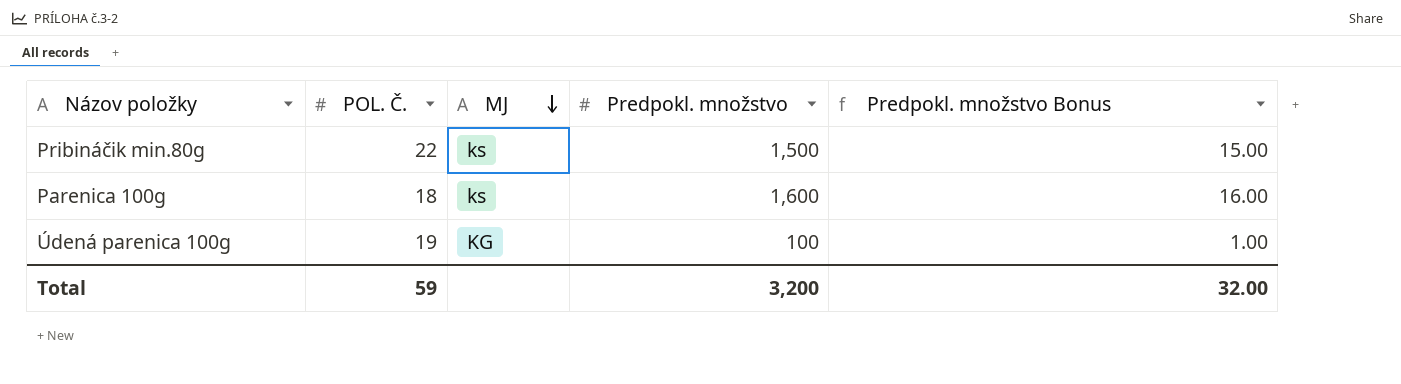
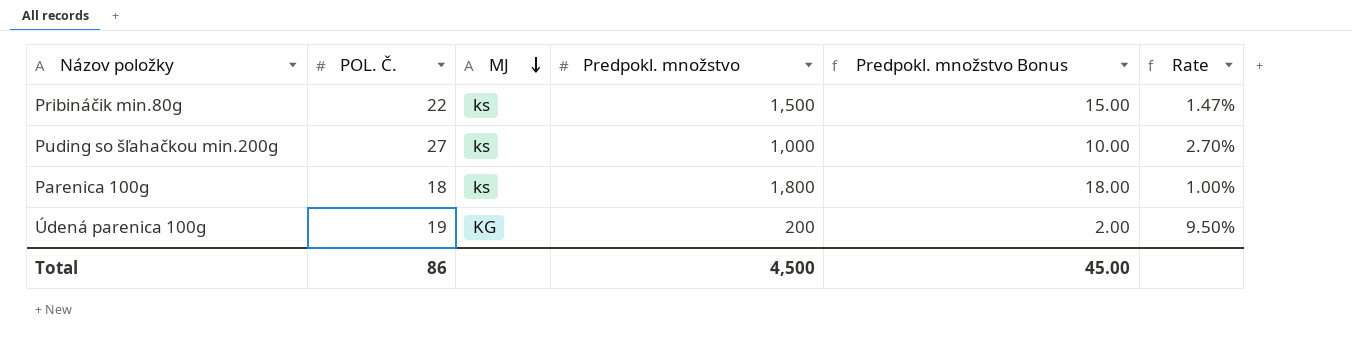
column Rate | formula: none -> [POL. Č.] / [Predpokl. množstvo]
row Puding so šľahačkou min.200g: none -> 27 | ks | 1,000 | 10.00 | 2.70%
Parenica 100g | Predpokl. množstvo: 1,600 -> 1,800
Parenica 100g | Predpokl. množstvo Bonus: 16.00 -> 18.00
Údená parenica 100g | Predpokl. množstvo: 100 -> 200
Údená parenica 100g | Predpokl. množstvo Bonus: 1.00 -> 2.00
Total | POL. Č.: 59 -> 86
Total | Predpokl. množstvo: 3,200 -> 4,500
Total | Predpokl. množstvo Bonus: 32.00 -> 45.00

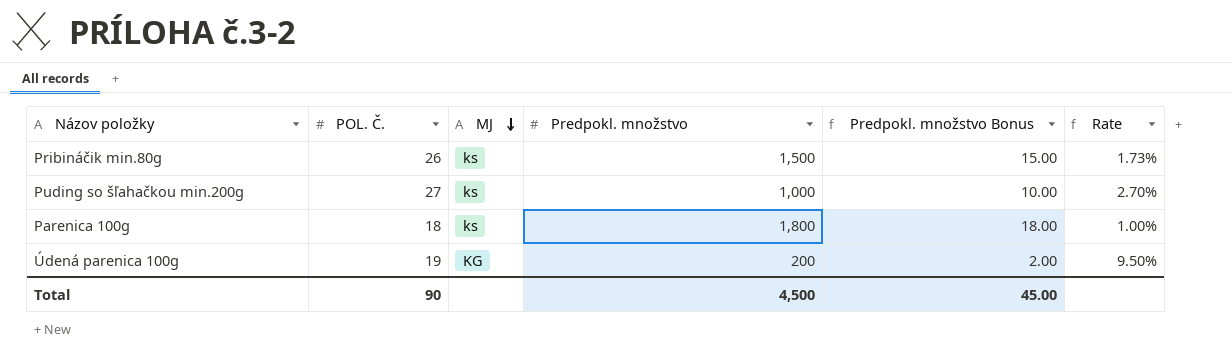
Pribináčik min.80g | POL. Č.: 22 -> 26
Pribináčik min.80g | Rate: 1.47% -> 1.73%
Total | POL. Č.: 86 -> 90

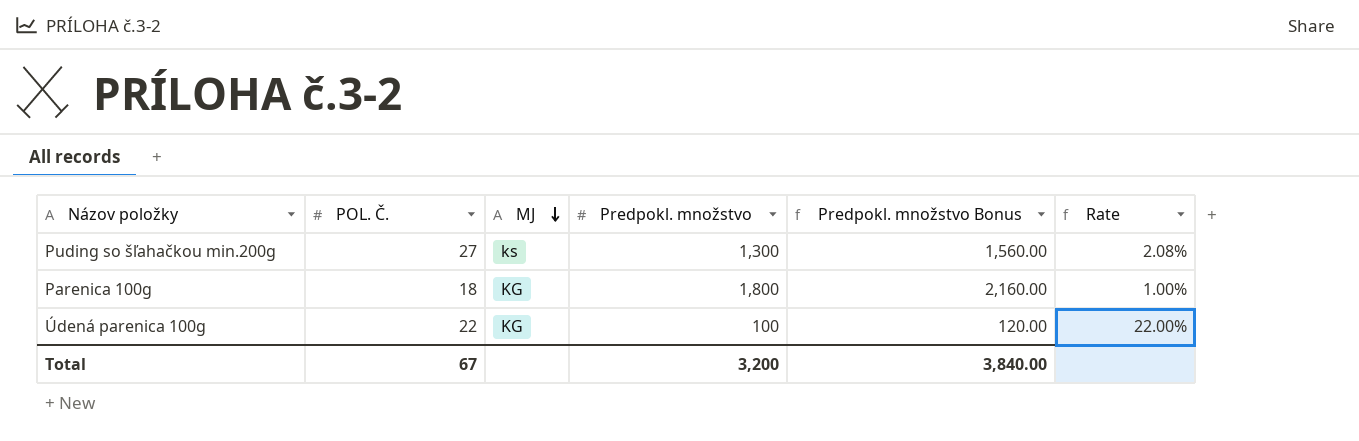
column Predpokl. množstvo Bonus | formula: [Predpokl. množstvo] * 0.01 -> [Predpokl. množstvo] * 1.2
row Pribináčik min.80g: 26 | ks | 1,500 | 15.00 | 1.73% -> none
Puding so šľahačkou min.200g | Predpokl. množstvo: 1,000 -> 1,300
Puding so šľahačkou min.200g | Rate: 2.70% -> 2.08%
Parenica 100g | MJ: ks -> KG
Údená parenica 100g | POL. Č.: 19 -> 22
Údená parenica 100g | Predpokl. množstvo: 200 -> 100
Údená parenica 100g | Rate: 9.50% -> 22.00%
Total | POL. Č.: 90 -> 67
Total | Predpokl. množstvo: 4,500 -> 3,200
Total | Predpokl. množstvo Bonus: 45.00 -> 3,840.00

